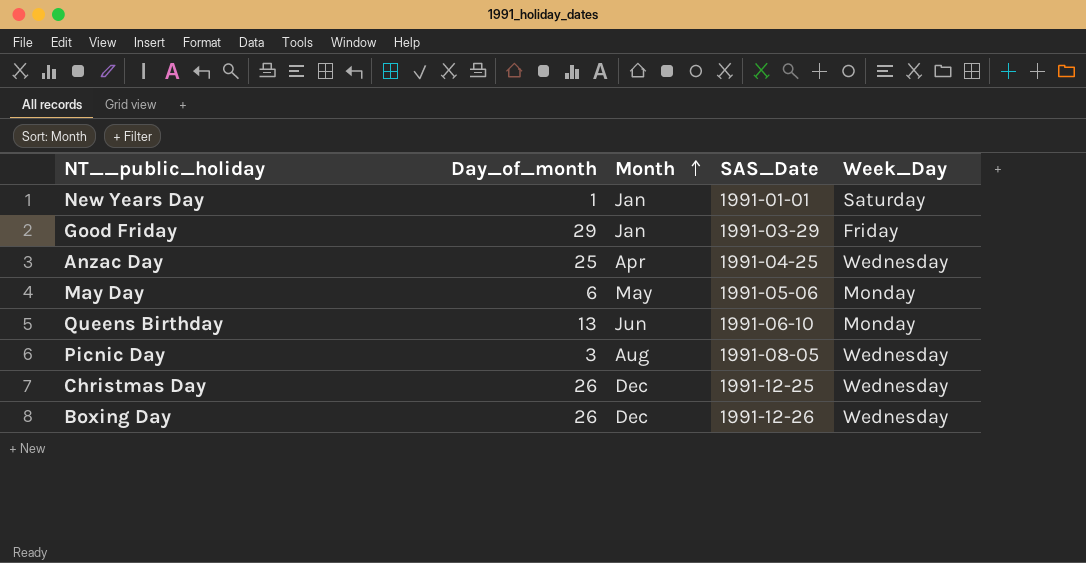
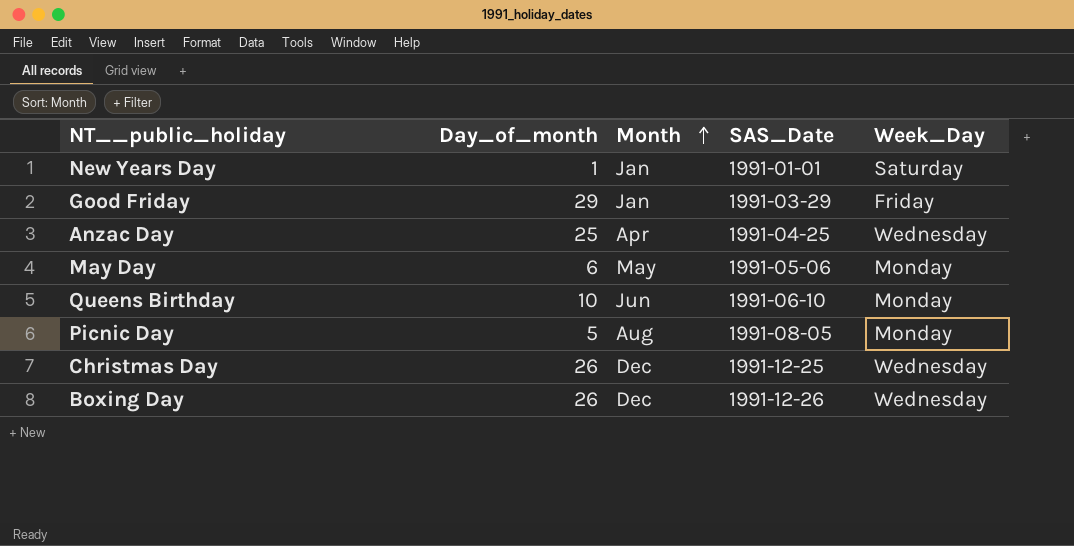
Queens Birthday | Day_of_month: 13 -> 10
Picnic Day | Day_of_month: 3 -> 5
Picnic Day | Week_Day: Wednesday -> Monday

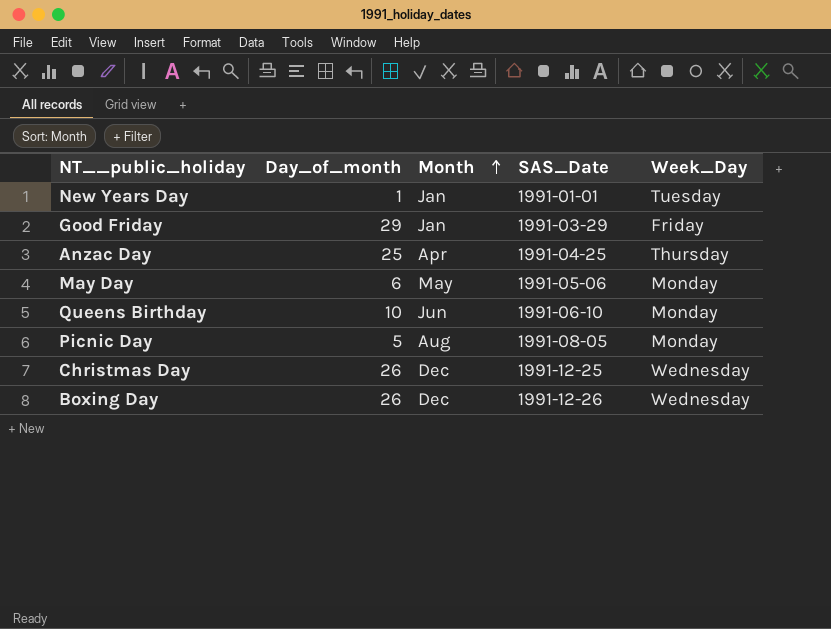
New Years Day | Week_Day: Saturday -> Tuesday
Anzac Day | Week_Day: Wednesday -> Thursday

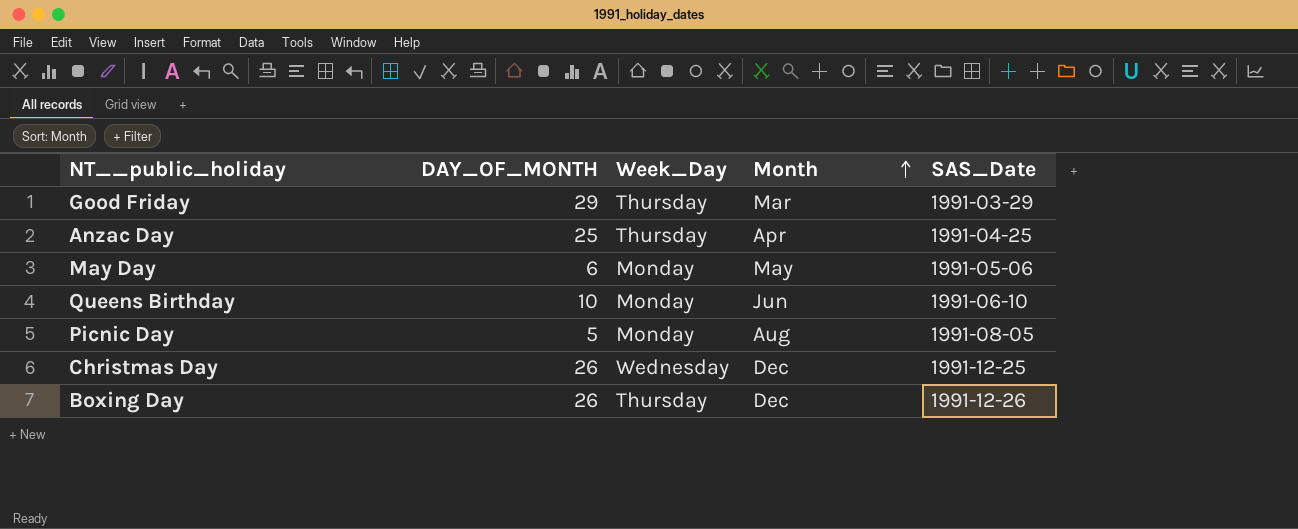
column name: Day_of_month -> DAY_OF_MONTH
column Week_Day | position: 5 -> 3
row New Years Day: 1 | Jan | 1991-01-01 | Tuesday -> none
Good Friday | Week_Day: Friday -> Thursday
Good Friday | Month: Jan -> Mar
Boxing Day | Week_Day: Wednesday -> Thursday

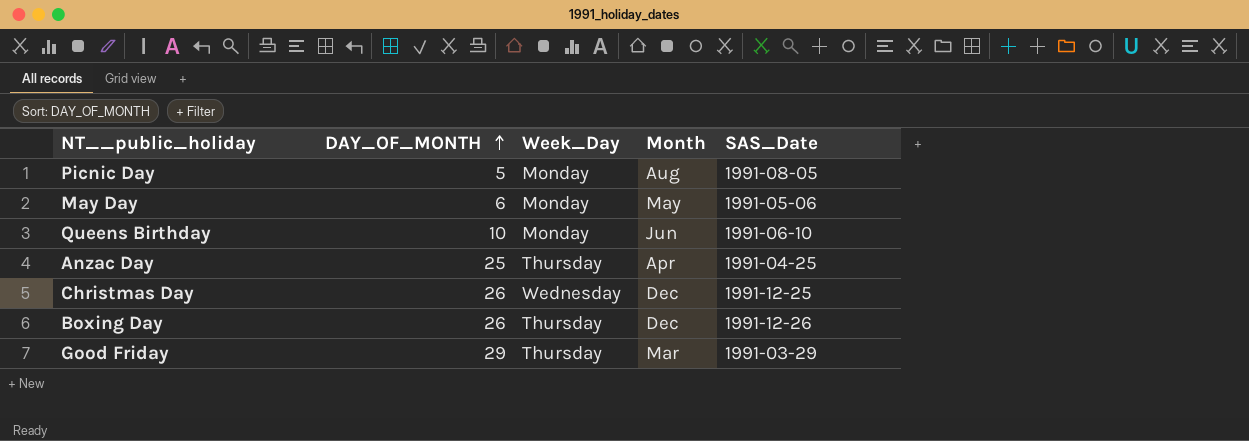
row order: Month ascending -> DAY_OF_MONTH ascending

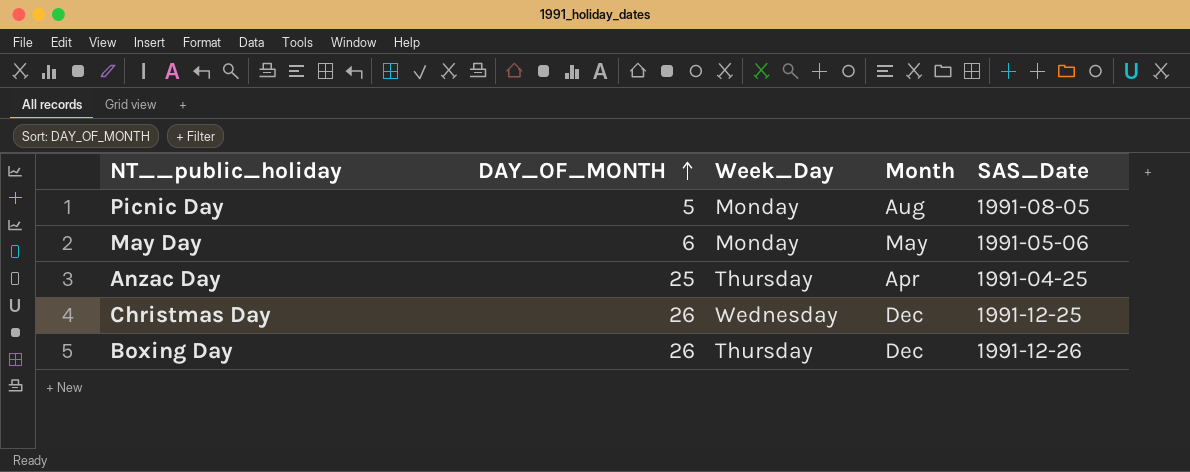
row Queens Birthday: 10 | Monday | Jun | 1991-06-10 -> none
row Good Friday: 29 | Thursday | Mar | 1991-03-29 -> none

